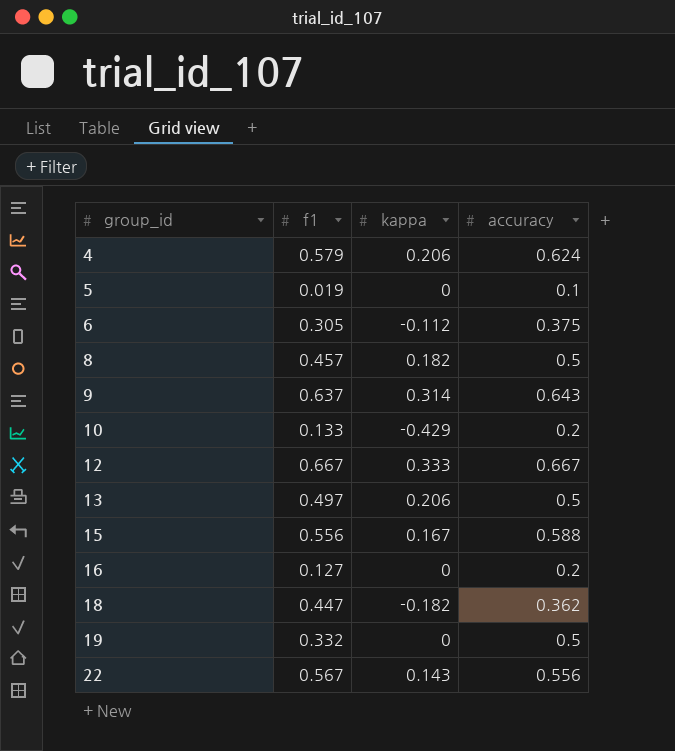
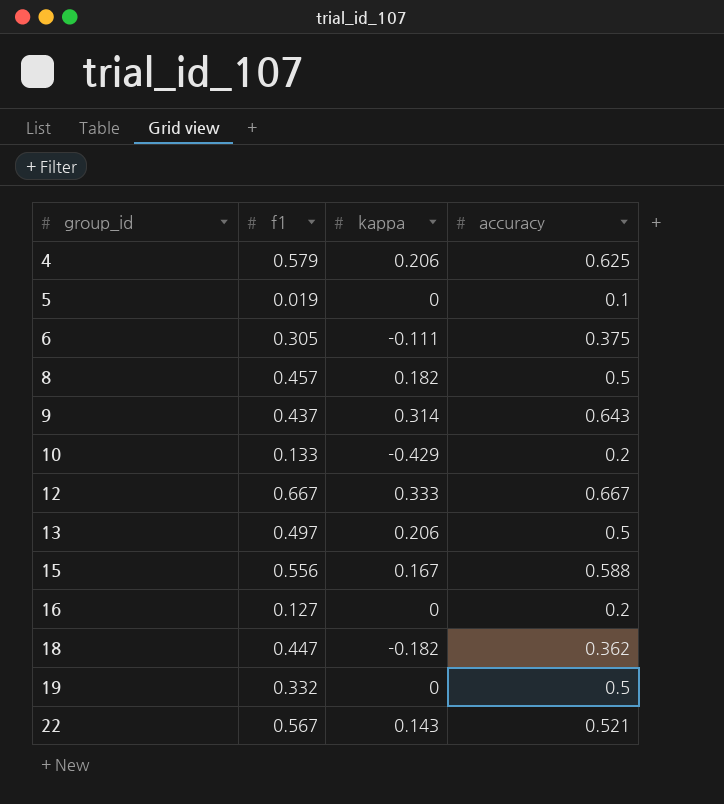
4 | accuracy: 0.624 -> 0.625
6 | kappa: -0.112 -> -0.111
9 | f1: 0.637 -> 0.437
22 | accuracy: 0.556 -> 0.521

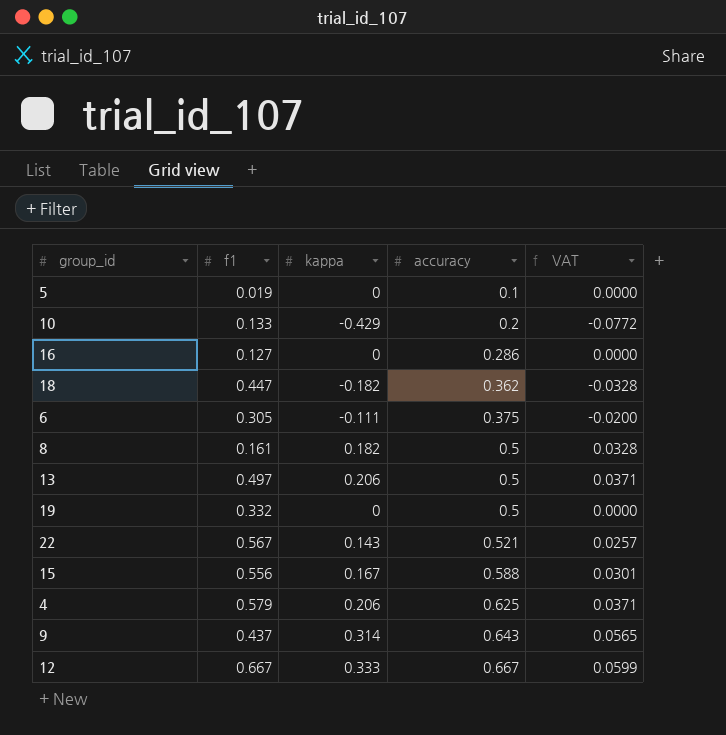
row order: group_id ascending -> accuracy ascending
column VAT | formula: none -> [kappa] * 0.18
16 | accuracy: 0.2 -> 0.286
8 | f1: 0.457 -> 0.161

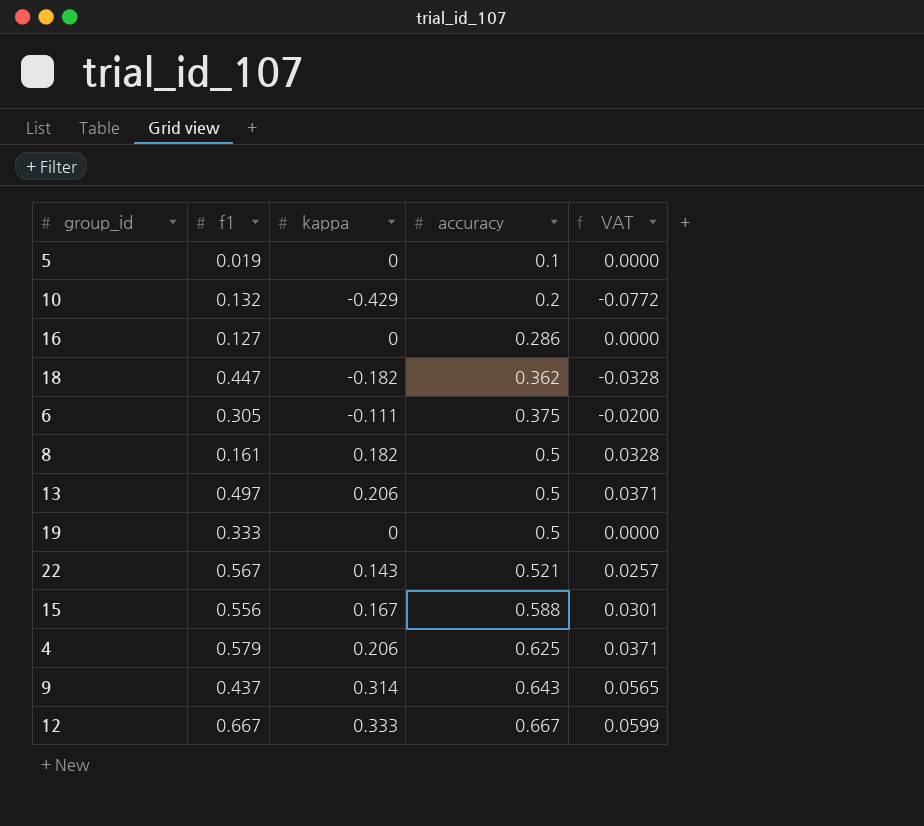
10 | f1: 0.133 -> 0.132
19 | f1: 0.332 -> 0.333

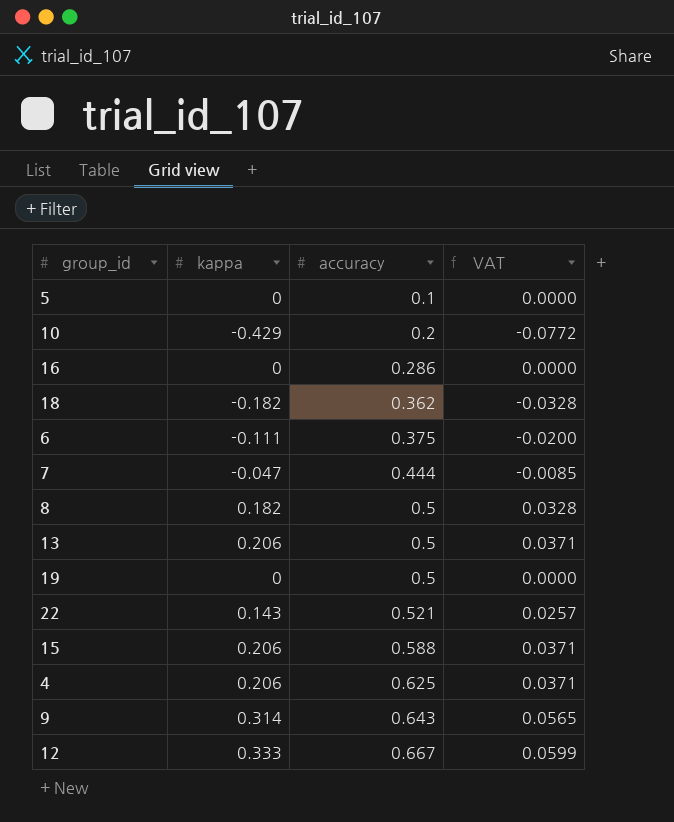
column f1 | position: 2 -> none
row 7: none -> -0.047 | 0.444 | -0.0085
15 | kappa: 0.167 -> 0.206
15 | VAT: 0.0301 -> 0.0371

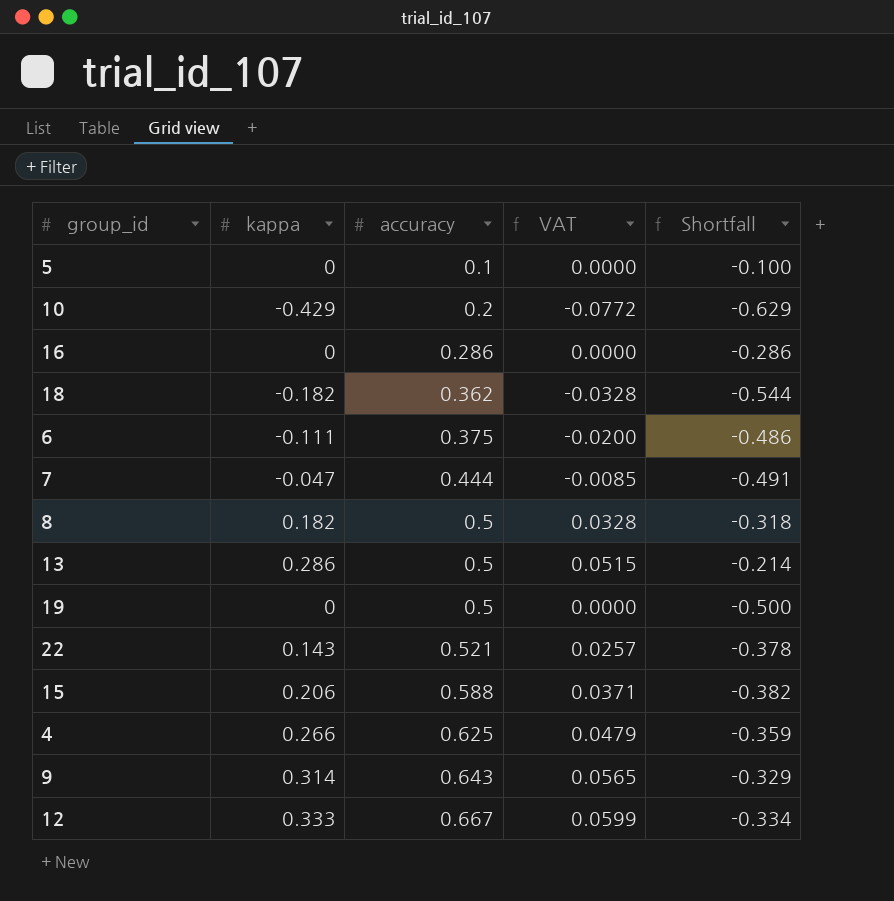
column Shortfall | formula: none -> [kappa] - [accuracy]
13 | kappa: 0.206 -> 0.286
13 | VAT: 0.0371 -> 0.0515
4 | kappa: 0.206 -> 0.266
4 | VAT: 0.0371 -> 0.0479

